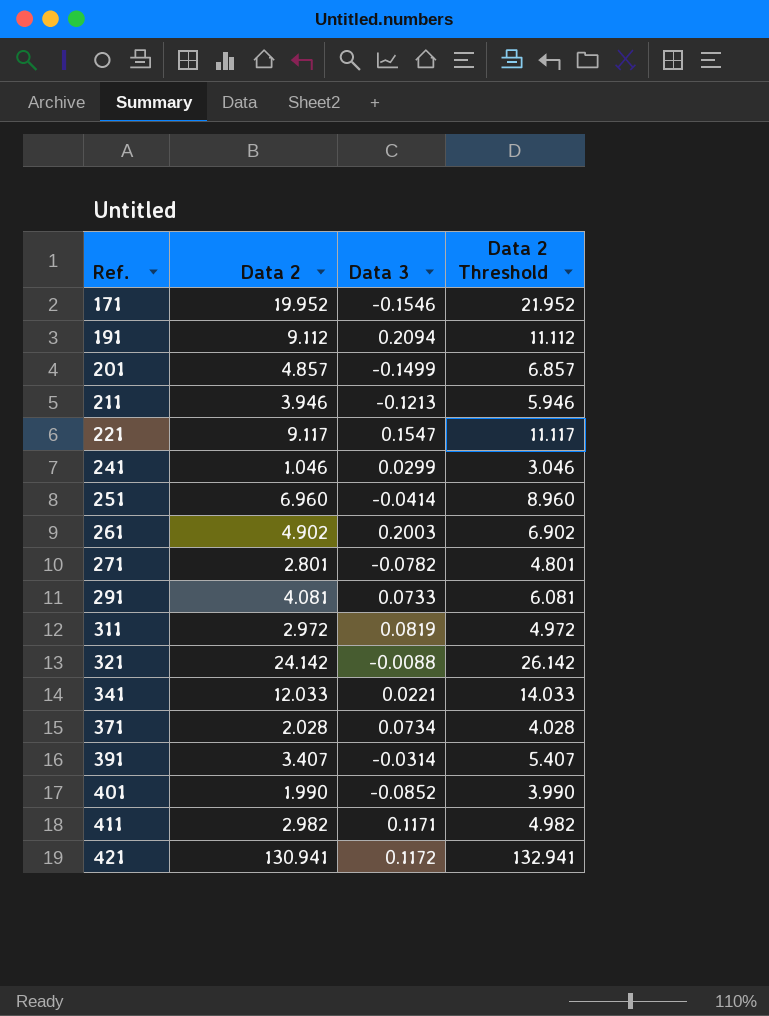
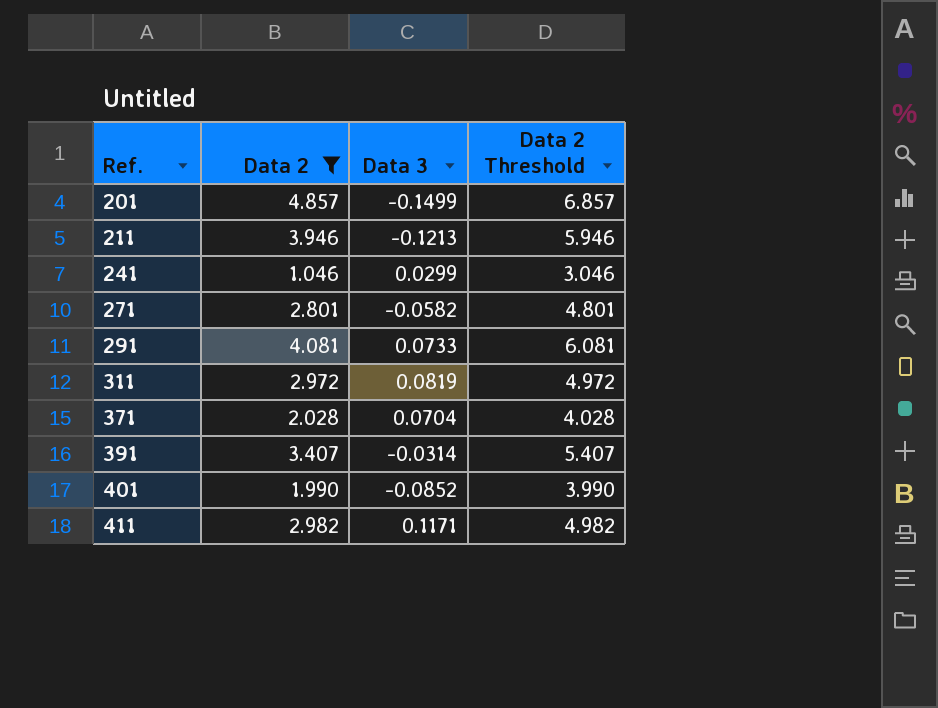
filter: none -> Data 2 <= 4.857
271 | Data 3: -0.0782 -> -0.0582
371 | Data 3: 0.0734 -> 0.0704

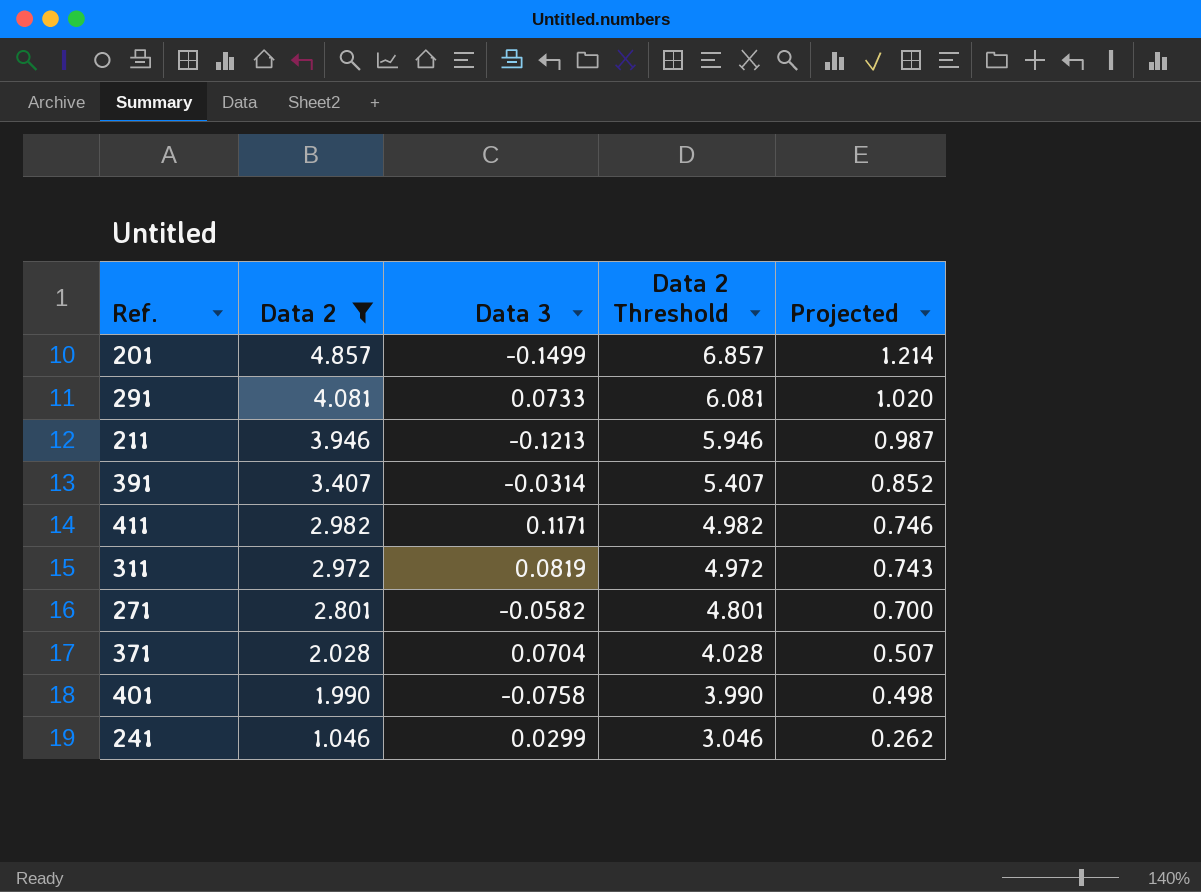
row order: Ref. ascending -> Data 2 descending
column Projected | formula: none -> [Data 2] * 0.25
401 | Data 3: -0.0852 -> -0.0758

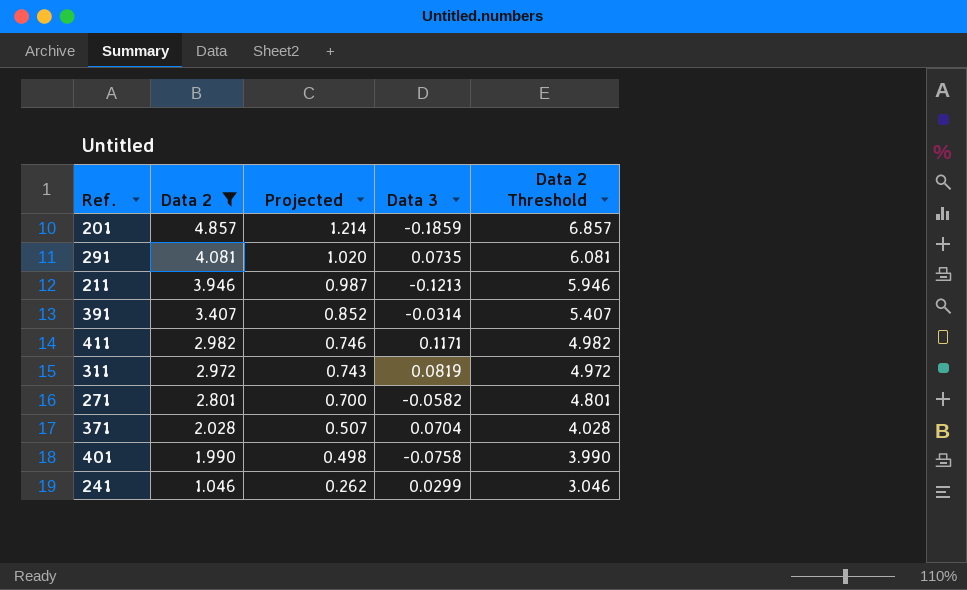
column Projected | position: 5 -> 3
201 | Data 3: -0.1499 -> -0.1859
291 | Data 3: 0.0733 -> 0.0735

